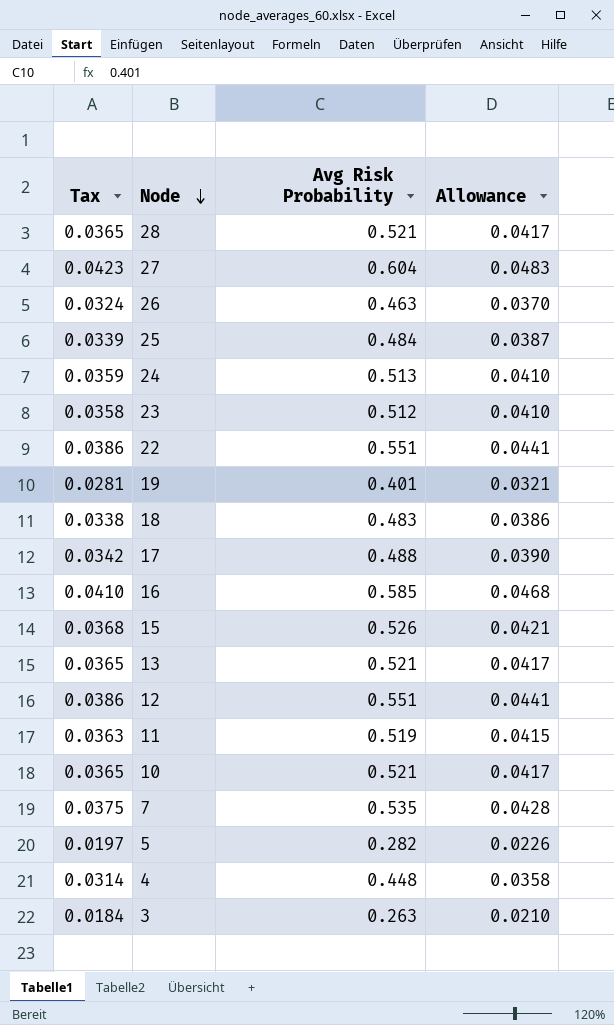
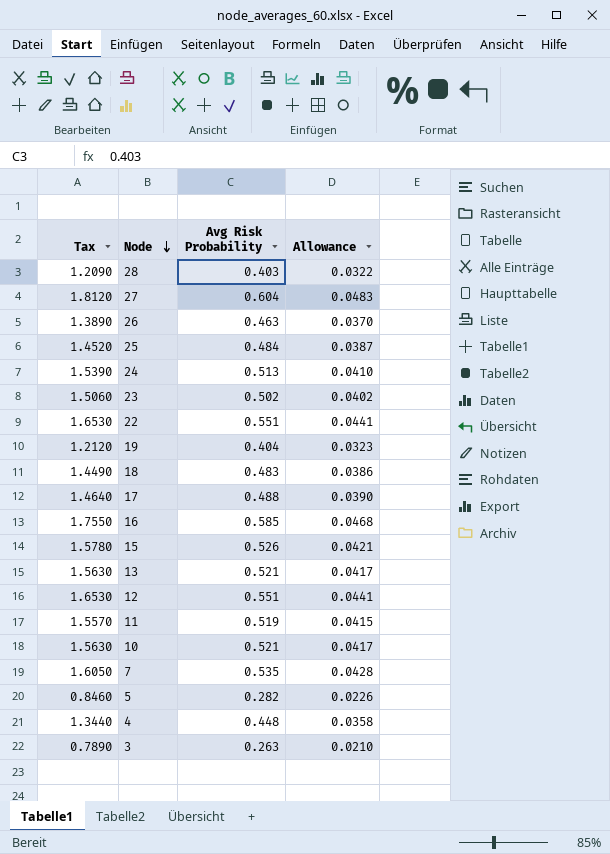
column Tax | formula: [Avg Risk Probability] * 0.07 -> [Avg Risk Probability] * 3
28 | Avg Risk Probability: 0.521 -> 0.403
28 | Allowance: 0.0417 -> 0.0322
23 | Avg Risk Probability: 0.512 -> 0.502
23 | Allowance: 0.0410 -> 0.0402
19 | Avg Risk Probability: 0.401 -> 0.404
19 | Allowance: 0.0321 -> 0.0323

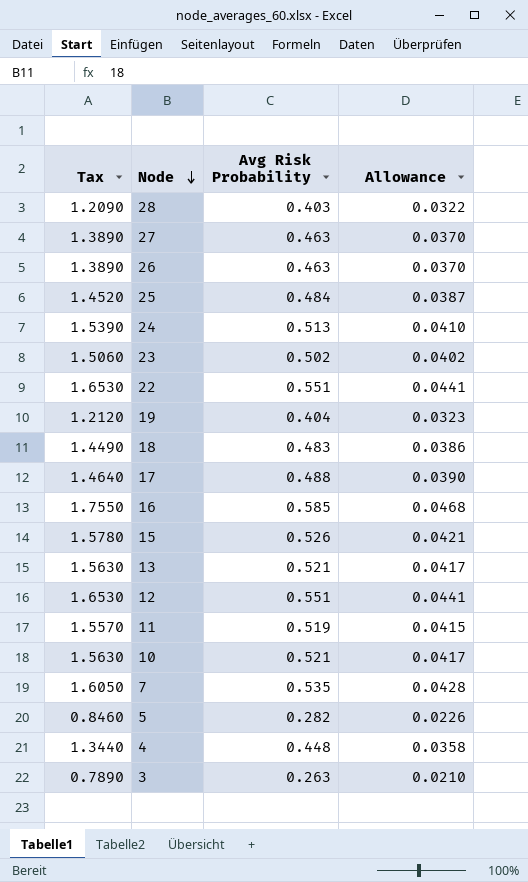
27 | Tax: 1.8120 -> 1.3890
27 | Avg Risk Probability: 0.604 -> 0.463
27 | Allowance: 0.0483 -> 0.0370

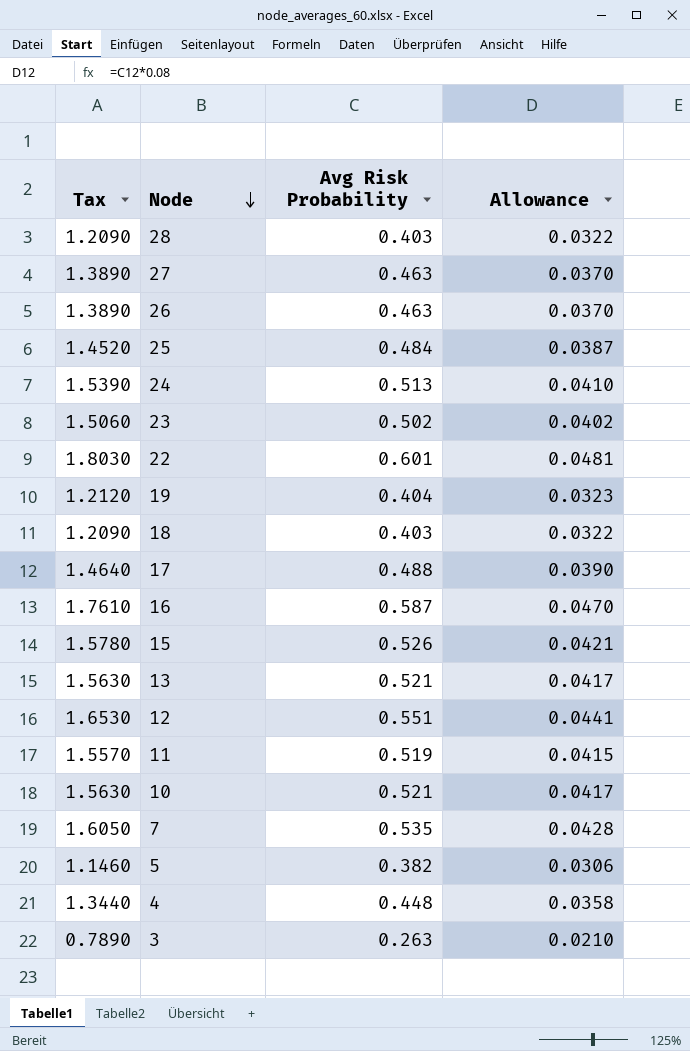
22 | Tax: 1.6530 -> 1.8030
22 | Avg Risk Probability: 0.551 -> 0.601
22 | Allowance: 0.0441 -> 0.0481
18 | Tax: 1.4490 -> 1.2090
18 | Avg Risk Probability: 0.483 -> 0.403
18 | Allowance: 0.0386 -> 0.0322
16 | Tax: 1.7550 -> 1.7610
16 | Avg Risk Probability: 0.585 -> 0.587
16 | Allowance: 0.0468 -> 0.0470
5 | Tax: 0.8460 -> 1.1460
5 | Avg Risk Probability: 0.282 -> 0.382
5 | Allowance: 0.0226 -> 0.0306

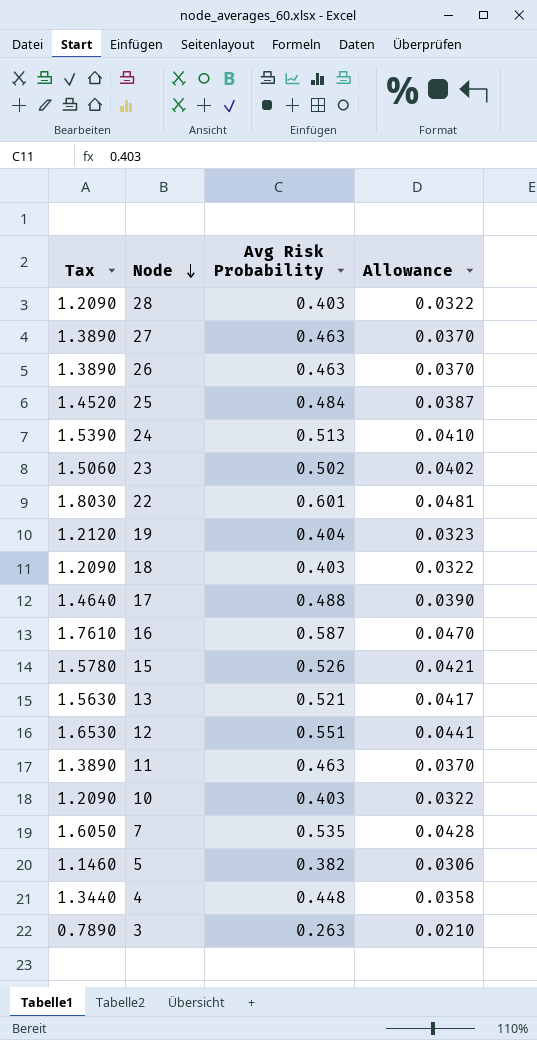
11 | Tax: 1.5570 -> 1.3890
11 | Avg Risk Probability: 0.519 -> 0.463
11 | Allowance: 0.0415 -> 0.0370
10 | Tax: 1.5630 -> 1.2090
10 | Avg Risk Probability: 0.521 -> 0.403
10 | Allowance: 0.0417 -> 0.0322

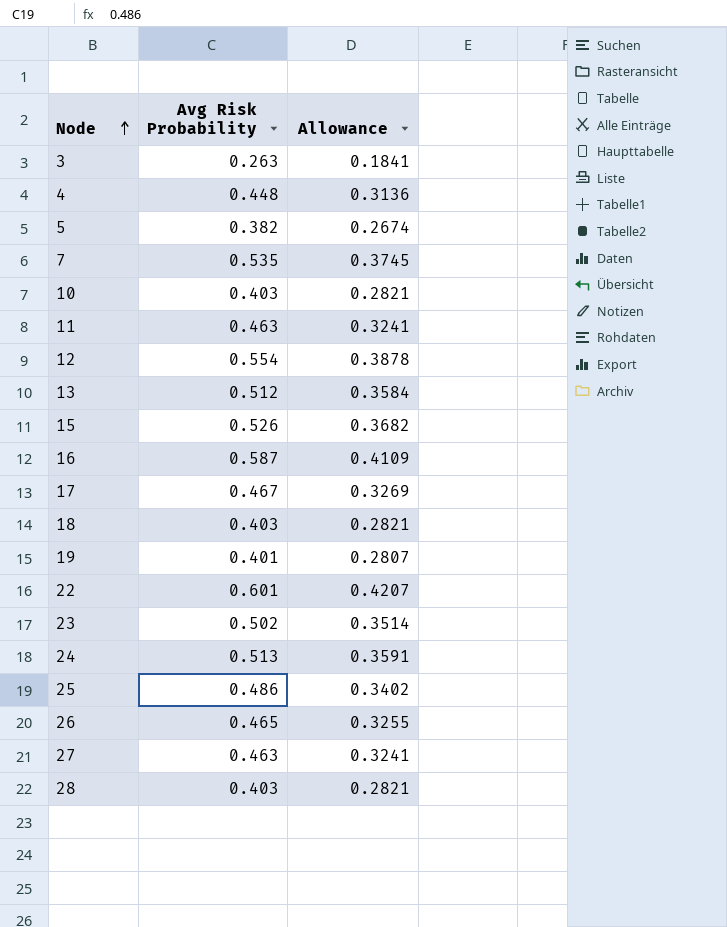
row order: Node descending -> Node ascending
column Tax | formula: [Avg Risk Probability] * 3 -> none
column Allowance | formula: [Avg Risk Probability] * 0.08 -> [Avg Risk Probability] * 0.7
12 | Avg Risk Probability: 0.551 -> 0.554
13 | Avg Risk Probability: 0.521 -> 0.512
17 | Avg Risk Probability: 0.488 -> 0.467
19 | Avg Risk Probability: 0.404 -> 0.401
25 | Avg Risk Probability: 0.484 -> 0.486
26 | Avg Risk Probability: 0.463 -> 0.465

